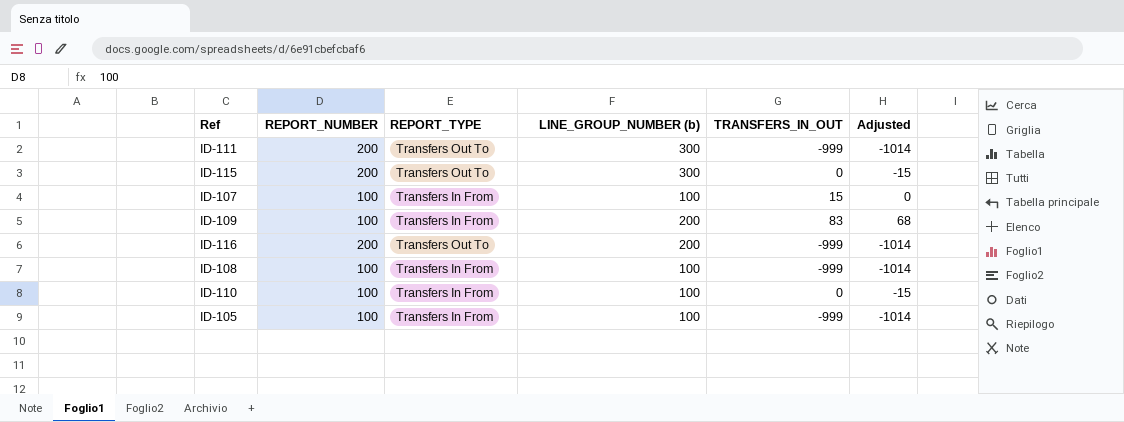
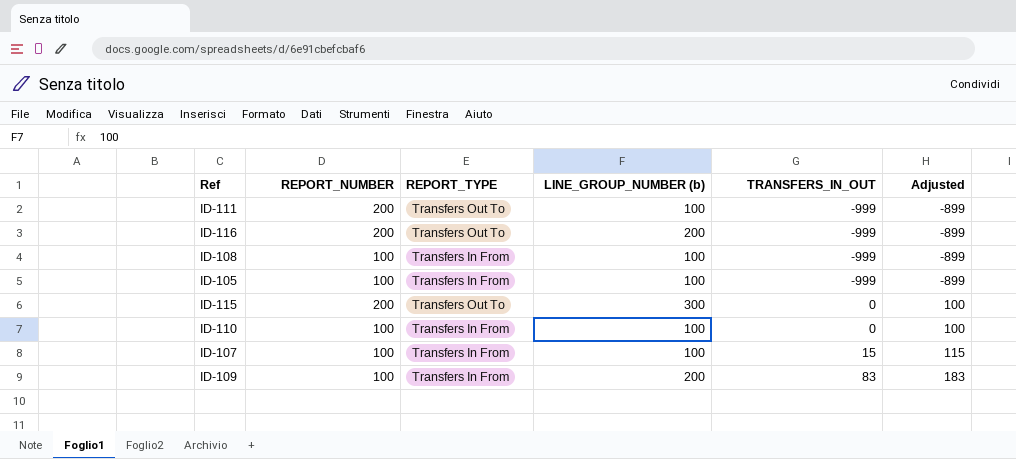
row order: none -> TRANSFERS_IN_OUT ascending
column Adjusted | formula: [TRANSFERS_IN_OUT] - 15 -> [TRANSFERS_IN_OUT] + 100
ID-111 | LINE_GROUP_NUMBER (b): 300 -> 100

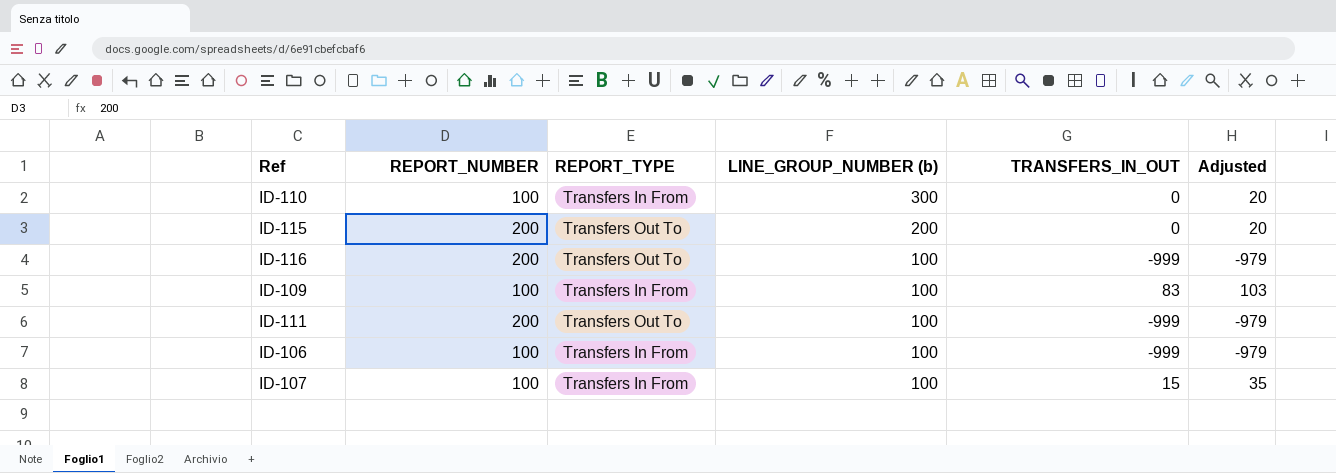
row order: TRANSFERS_IN_OUT ascending -> LINE_GROUP_NUMBER (b) descending
column Adjusted | formula: [TRANSFERS_IN_OUT] + 100 -> [TRANSFERS_IN_OUT] + 20
row ID-108: 100 | Transfers In From | 100 | -999 | -899 -> none
row ID-105: 100 | Transfers In From | 100 | -999 | -899 -> none
ID-110 | LINE_GROUP_NUMBER (b): 100 -> 300
ID-115 | LINE_GROUP_NUMBER (b): 300 -> 200
ID-116 | LINE_GROUP_NUMBER (b): 200 -> 100
ID-109 | LINE_GROUP_NUMBER (b): 200 -> 100
row ID-106: none -> 100 | Transfers In From | 100 | -999 | -979

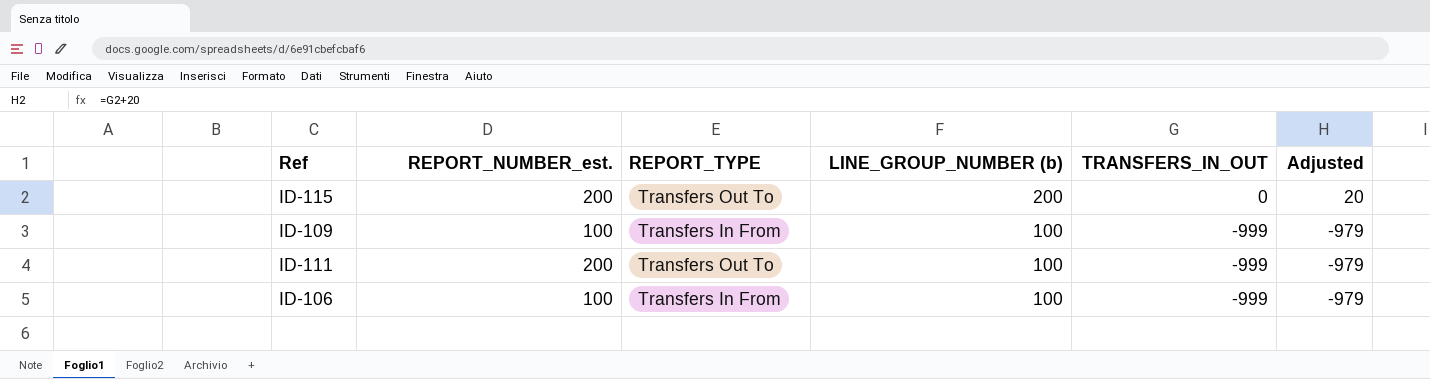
column name: REPORT_NUMBER -> REPORT_NUMBER_est.
row ID-110: 100 | Transfers In From | 300 | 0 | 20 -> none
row ID-116: 200 | Transfers Out To | 100 | -999 | -979 -> none
row ID-107: 100 | Transfers In From | 100 | 15 | 35 -> none
ID-109 | TRANSFERS_IN_OUT: 83 -> -999
ID-109 | Adjusted: 103 -> -979

